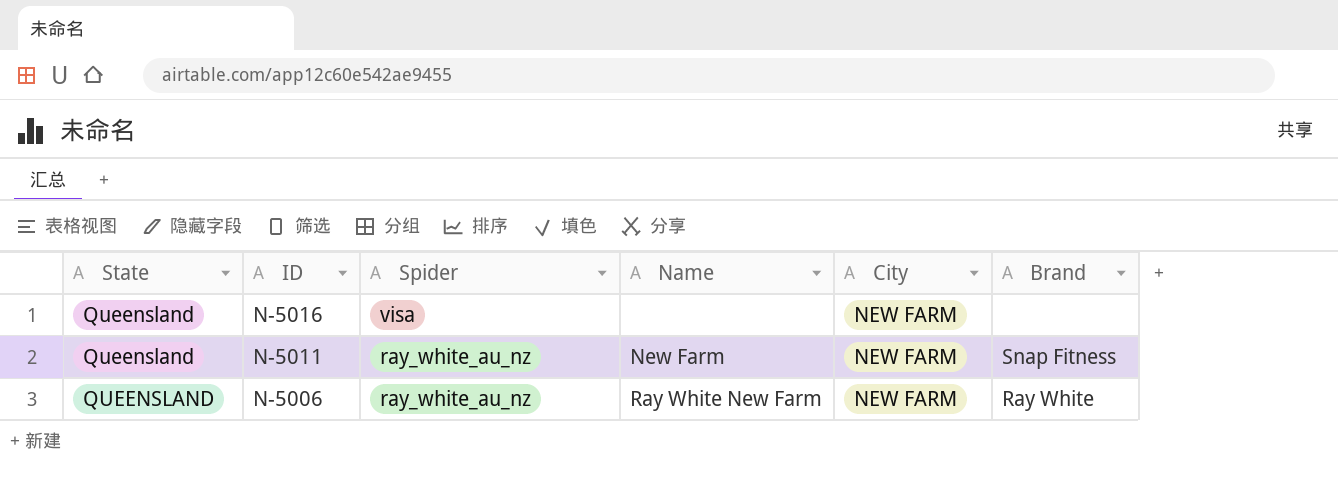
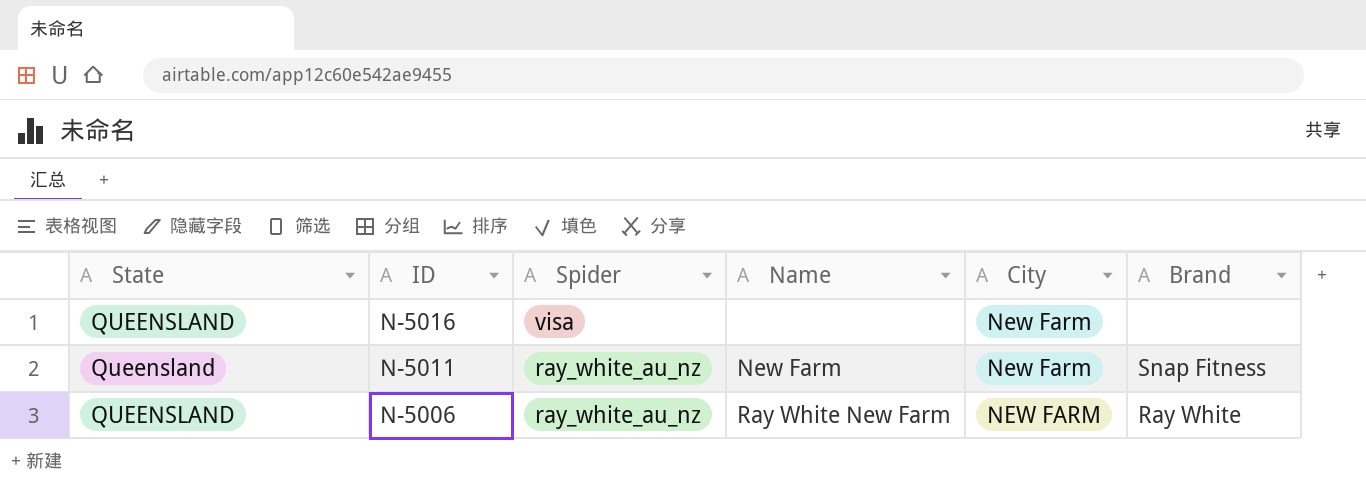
N-5016 | State: Queensland -> QUEENSLAND
N-5016 | City: NEW FARM -> New Farm
N-5011 | City: NEW FARM -> New Farm

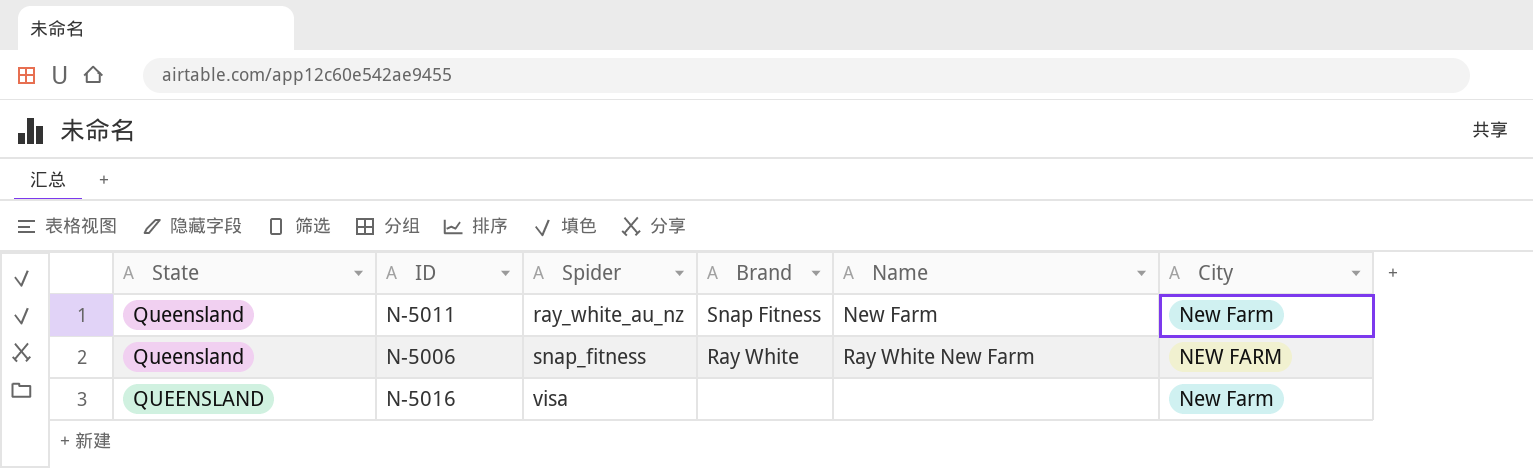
row order: ID descending -> Spider ascending
column Brand | position: 6 -> 4
N-5006 | State: QUEENSLAND -> Queensland
N-5006 | Spider: ray_white_au_nz -> snap_fitness

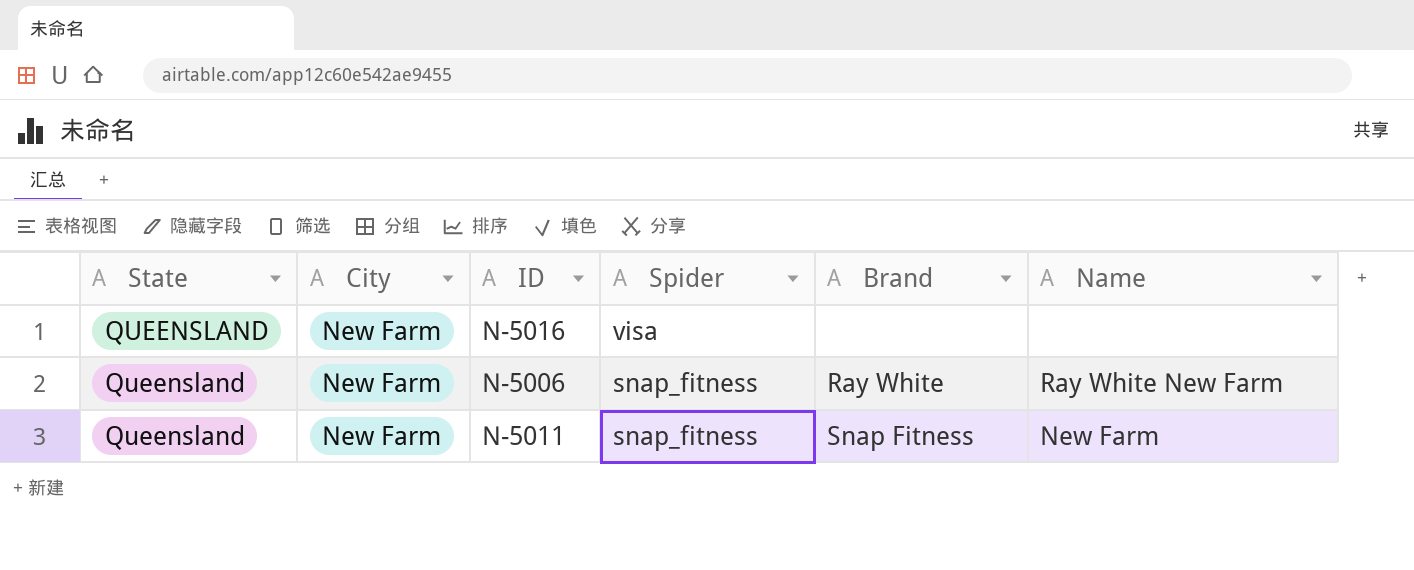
row order: Spider ascending -> Spider descending
column City | position: 6 -> 2
N-5006 | City: NEW FARM -> New Farm
N-5011 | Spider: ray_white_au_nz -> snap_fitness

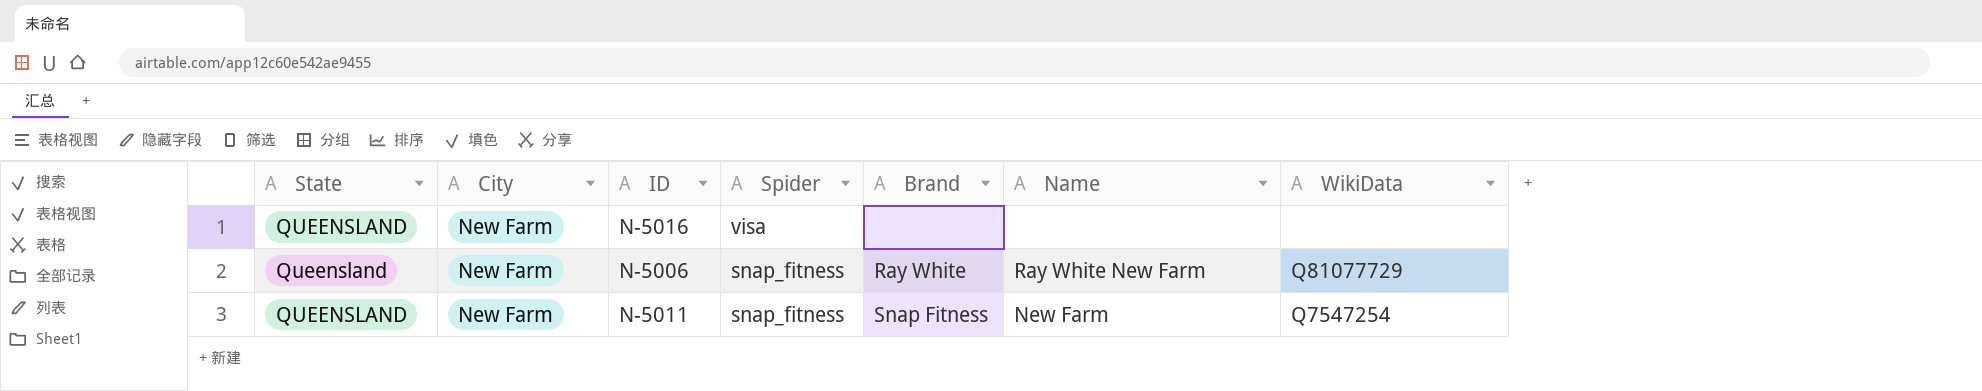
column WikiData | position: none -> 7
N-5011 | State: Queensland -> QUEENSLAND

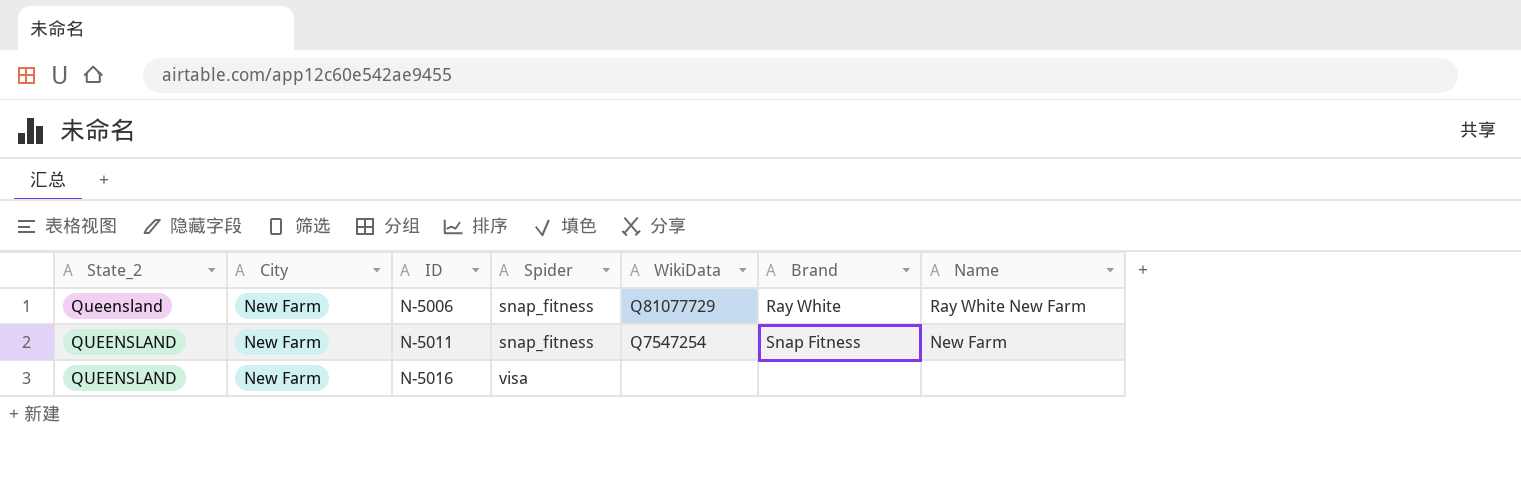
row order: Spider descending -> ID ascending
column name: State -> State_2
column WikiData | position: 7 -> 5

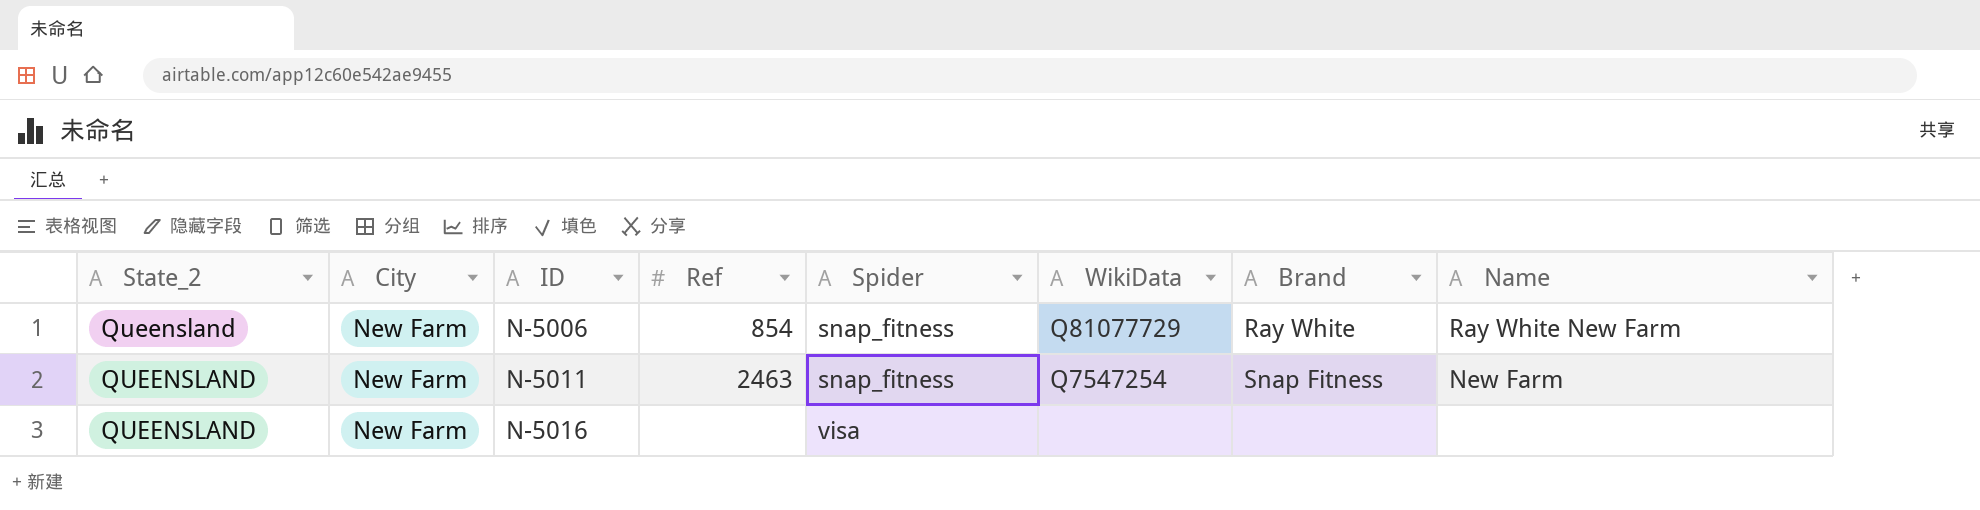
column Ref | position: none -> 4

